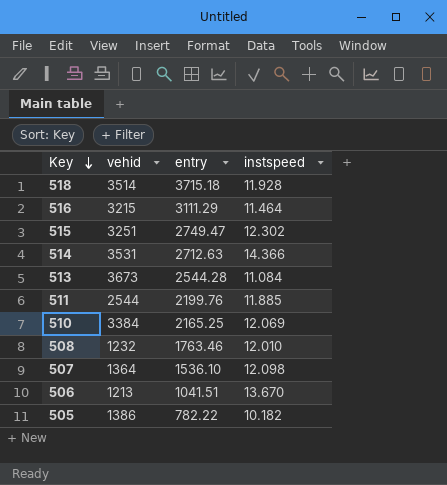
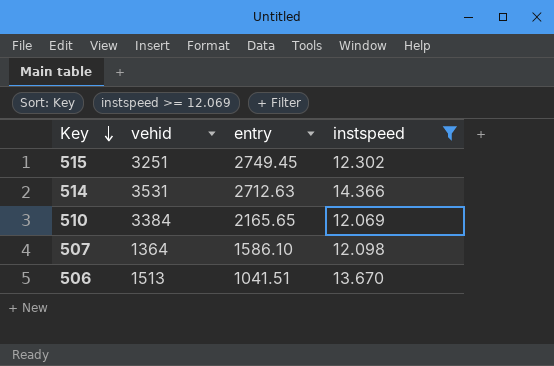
filter: none -> instspeed >= 12.069
515 | entry: 2749.47 -> 2749.45
510 | entry: 2165.25 -> 2165.65
507 | entry: 1536.10 -> 1586.10
506 | vehid: 1213 -> 1513

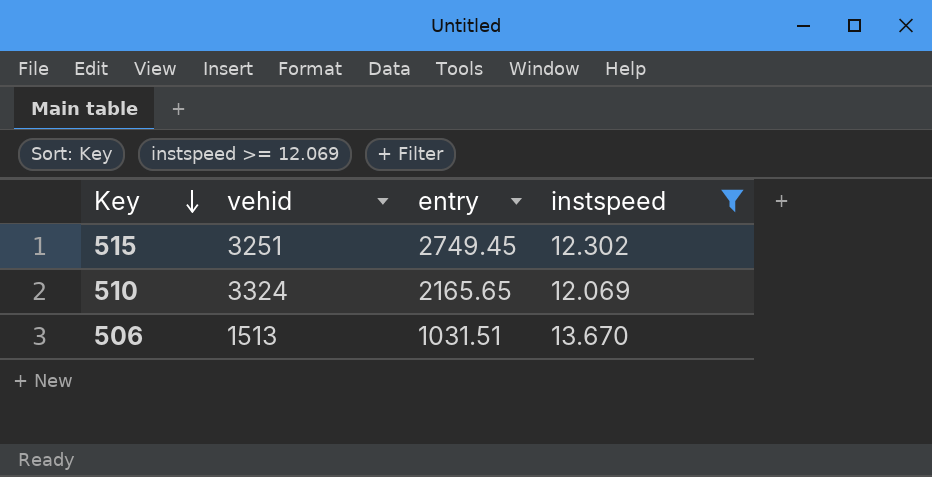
row 514: 3531 | 2712.63 | 14.366 -> none
row 507: 1364 | 1586.10 | 12.098 -> none
510 | vehid: 3384 -> 3324
506 | entry: 1041.51 -> 1031.51

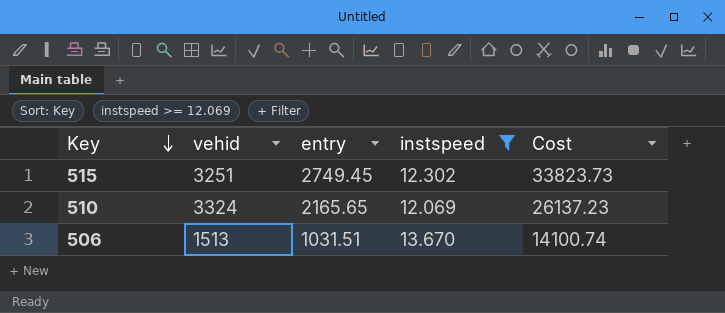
column Cost | formula: none -> [entry] * [instspeed]

